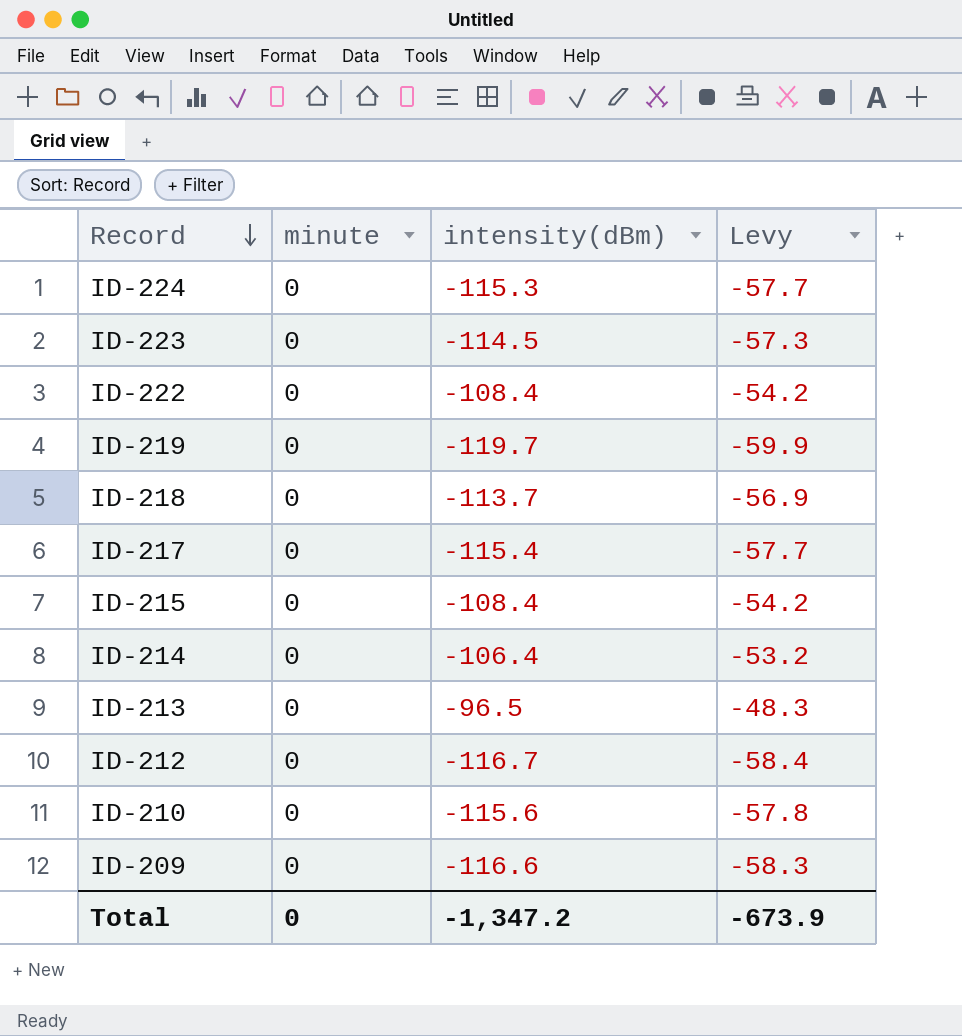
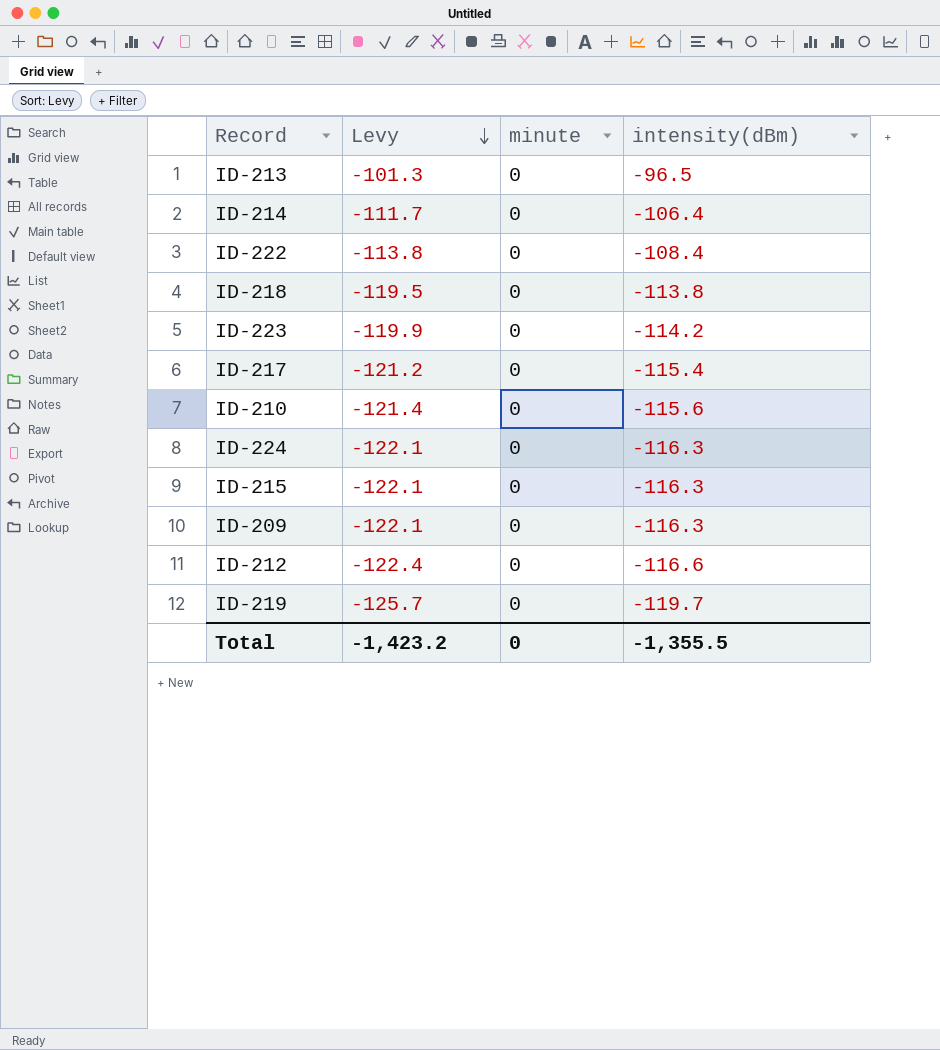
row order: Record descending -> Levy descending
column Levy | formula: [intensity(dBm)] * 0.5 -> [intensity(dBm)] * 1.05
column Levy | position: 4 -> 2
ID-218 | intensity(dBm): -113.7 -> -113.8
ID-223 | intensity(dBm): -114.5 -> -114.2
ID-224 | intensity(dBm): -115.3 -> -116.3
ID-215 | intensity(dBm): -108.4 -> -116.3
ID-209 | intensity(dBm): -116.6 -> -116.3
ID-212 | intensity(dBm): -116.7 -> -116.6
Total | Levy: -673.9 -> -1,423.2
Total | intensity(dBm): -1,347.2 -> -1,355.5

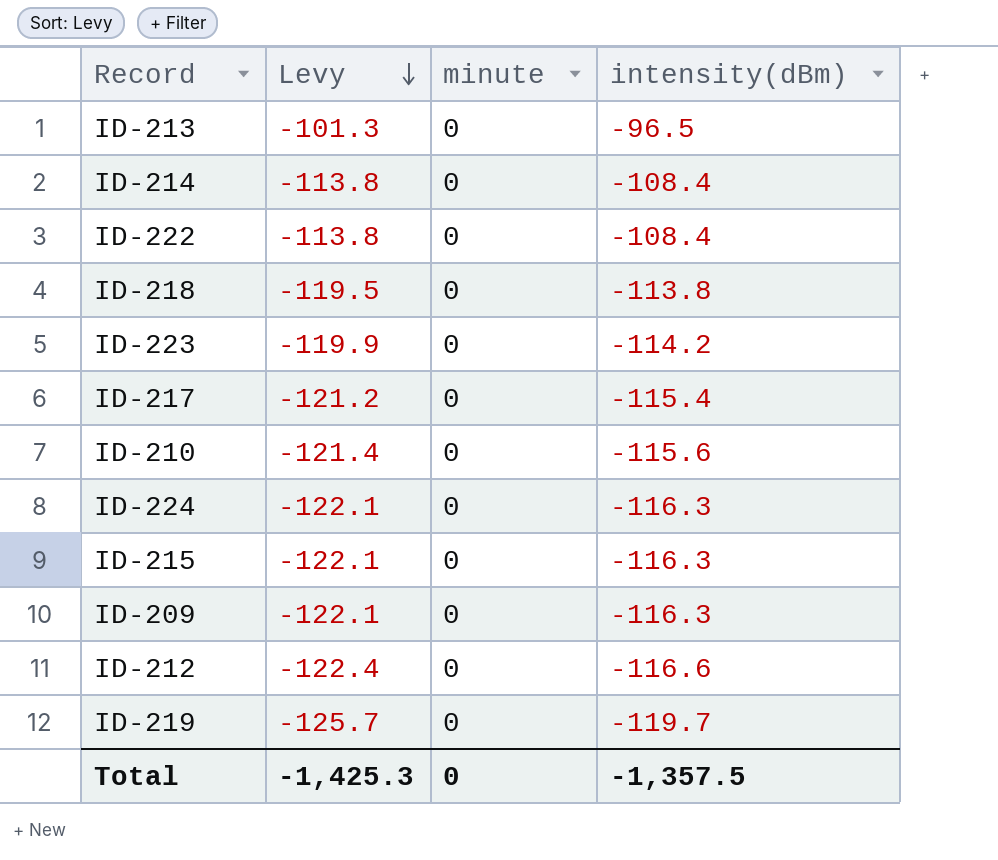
ID-214 | Levy: -111.7 -> -113.8
ID-214 | intensity(dBm): -106.4 -> -108.4
Total | Levy: -1,423.2 -> -1,425.3
Total | intensity(dBm): -1,355.5 -> -1,357.5

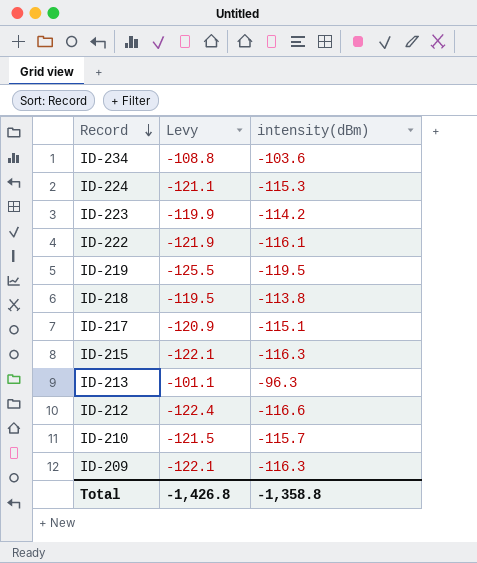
row order: Levy descending -> Record descending
column minute | position: 3 -> none
row ID-214: -113.8 | 0 | -108.4 -> none
row ID-234: none -> -108.8 | -103.6
ID-224 | Levy: -122.1 -> -121.1
ID-224 | intensity(dBm): -116.3 -> -115.3
ID-222 | Levy: -113.8 -> -121.9
ID-222 | intensity(dBm): -108.4 -> -116.1
ID-219 | Levy: -125.7 -> -125.5
ID-219 | intensity(dBm): -119.7 -> -119.5
ID-217 | Levy: -121.2 -> -120.9
ID-217 | intensity(dBm): -115.4 -> -115.1
ID-213 | Levy: -101.3 -> -101.1
ID-213 | intensity(dBm): -96.5 -> -96.3
ID-210 | Levy: -121.4 -> -121.5
ID-210 | intensity(dBm): -115.6 -> -115.7
Total | Levy: -1,425.3 -> -1,426.8
Total | intensity(dBm): -1,357.5 -> -1,358.8

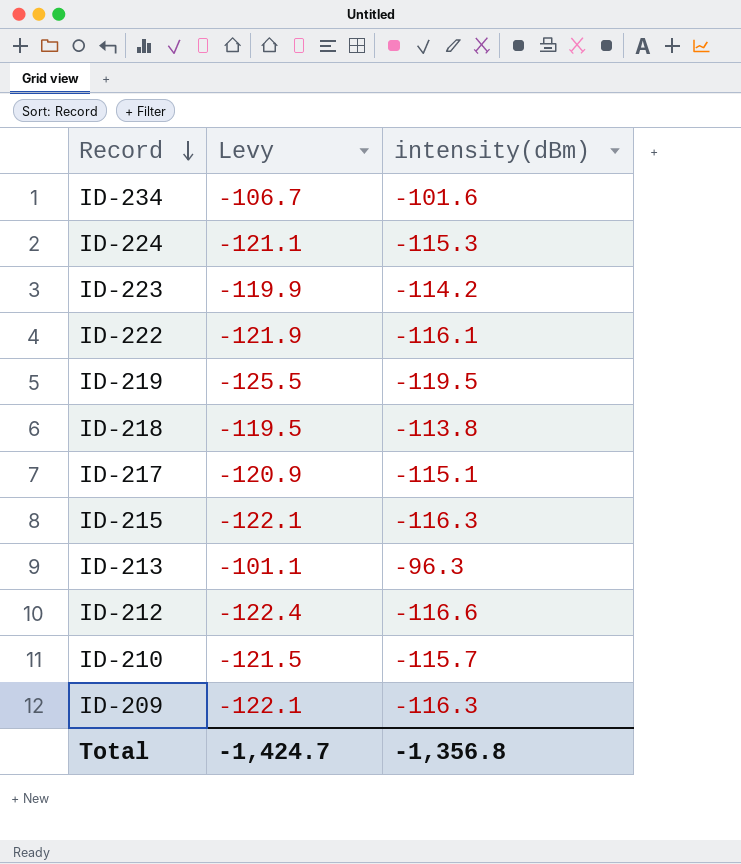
ID-234 | Levy: -108.8 -> -106.7
ID-234 | intensity(dBm): -103.6 -> -101.6
Total | Levy: -1,426.8 -> -1,424.7
Total | intensity(dBm): -1,358.8 -> -1,356.8

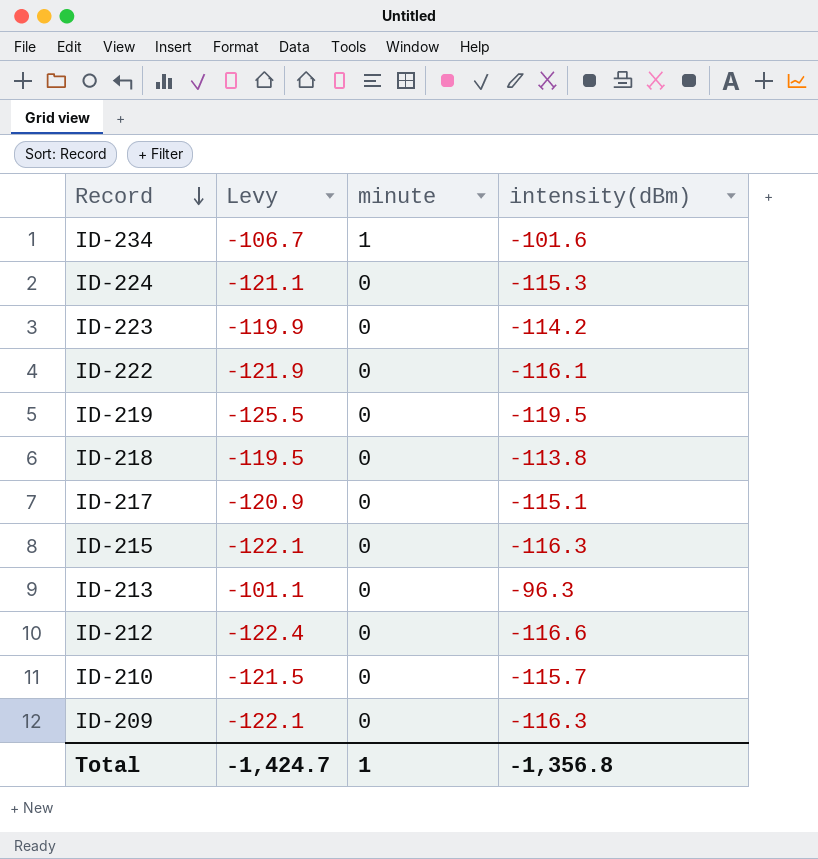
column minute | position: none -> 3

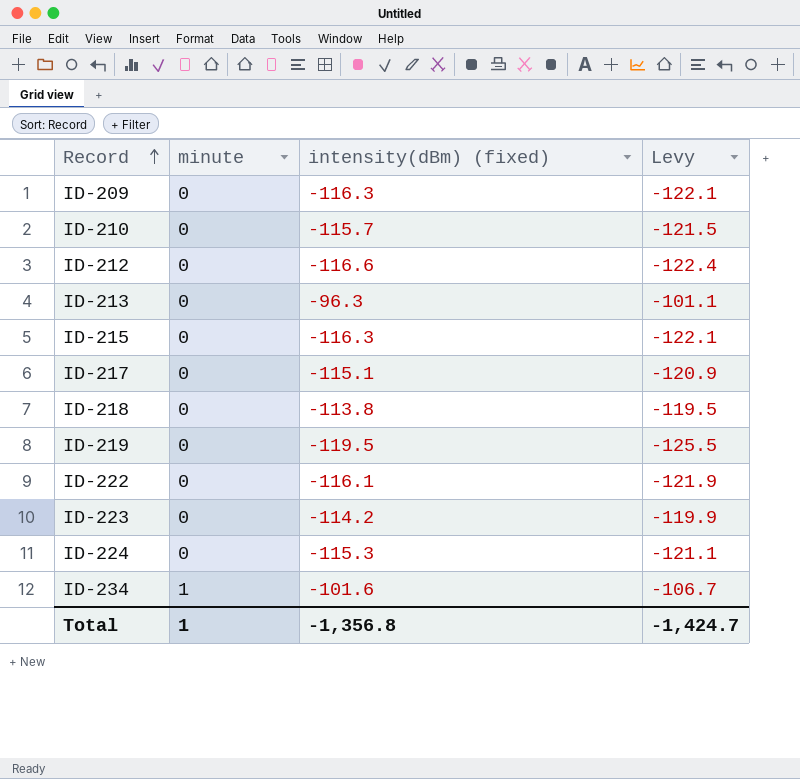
row order: Record descending -> Record ascending
column name: intensity(dBm) -> intensity(dBm) (fixed)
column Levy | position: 2 -> 4

